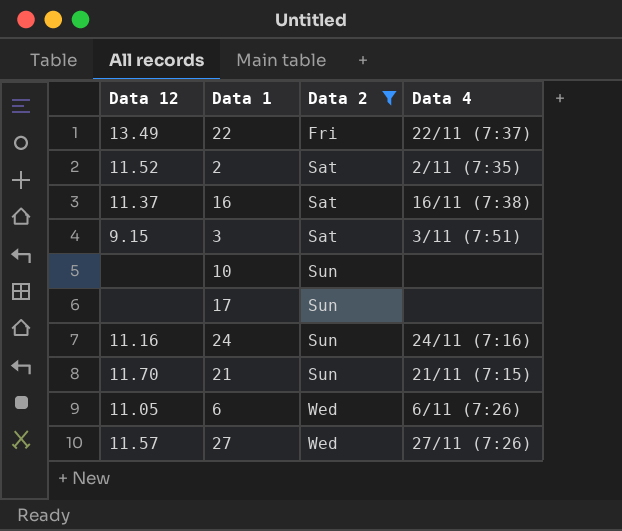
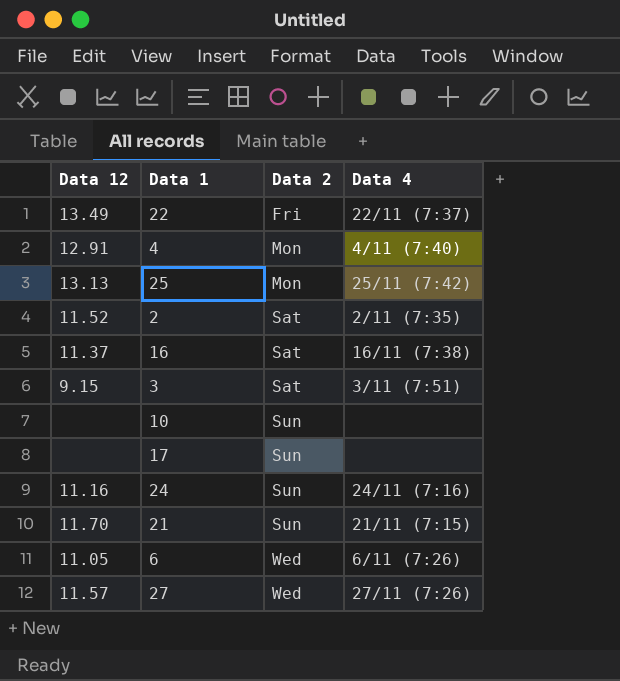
filter: Data 2 != Mon -> none

